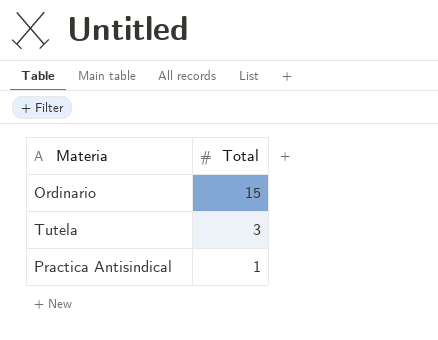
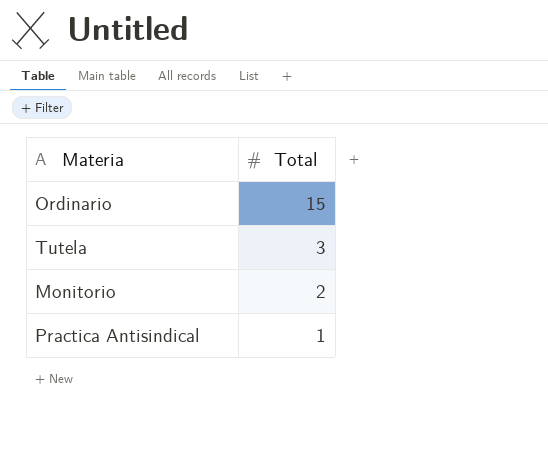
row Monitorio: none -> 2

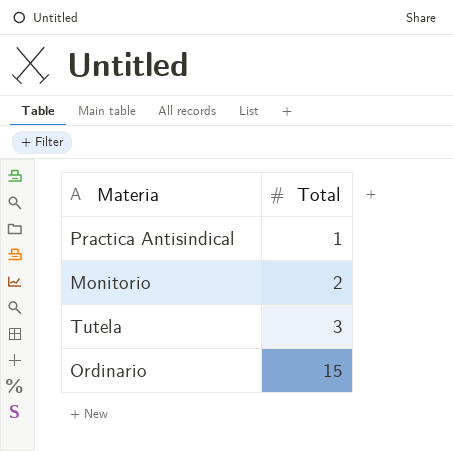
row order: Total descending -> Total ascending

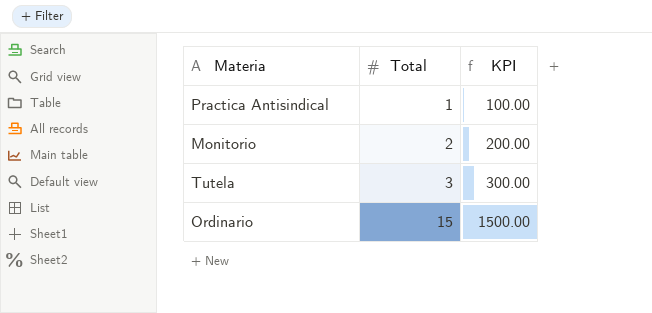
column KPI | formula: none -> [Total] * 100

